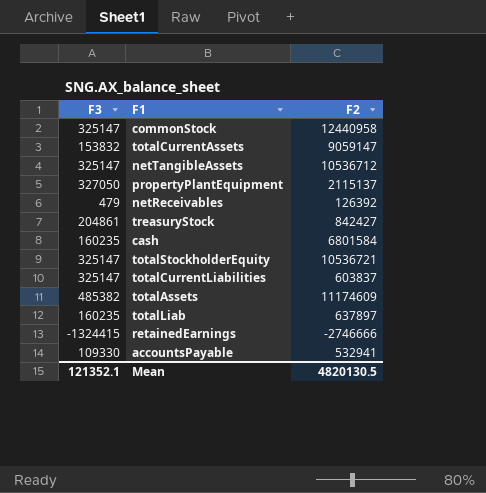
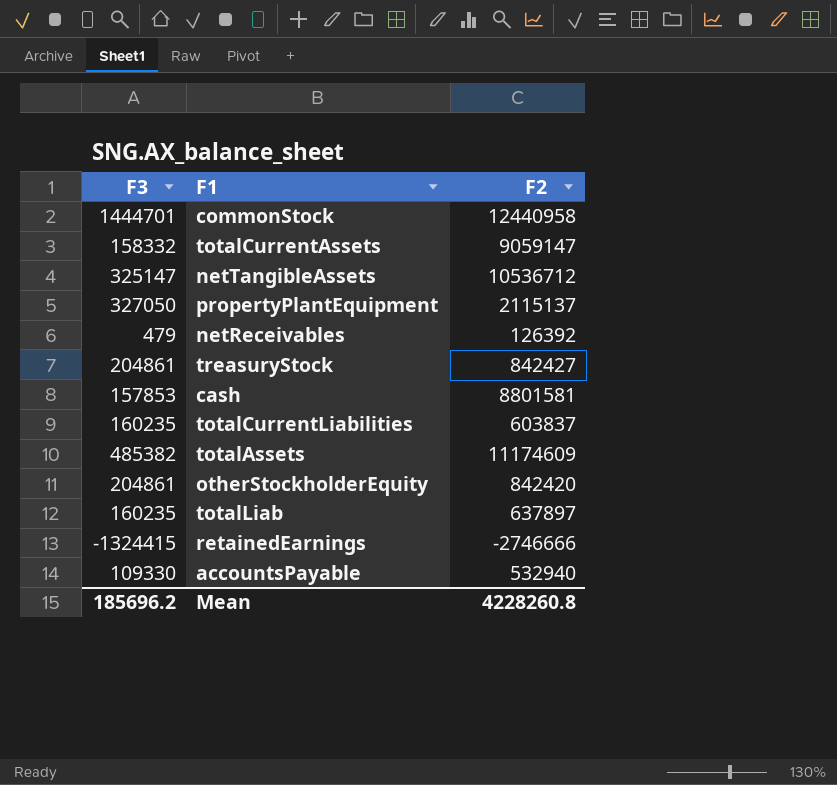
row totalStockholderEquity: 325147 | 10536721 -> none
commonStock | F3: 325147 -> 1444701
totalCurrentAssets | F3: 153832 -> 158332
cash | F3: 160235 -> 157853
cash | F2: 6801584 -> 8801581
totalCurrentLiabilities | F3: 325147 -> 160235
row otherStockholderEquity: none -> 204861 | 842420
accountsPayable | F2: 532941 -> 532940
Mean | F3: 121352.1 -> 185696.2
Mean | F2: 4820130.5 -> 4228260.8

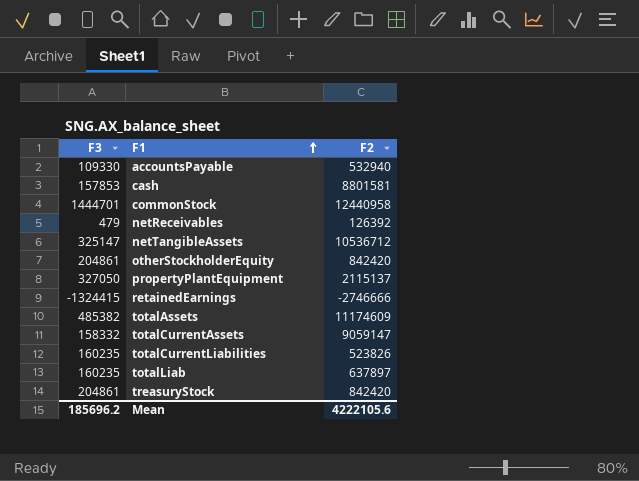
row order: none -> F1 ascending
totalCurrentLiabilities | F2: 603837 -> 523826
treasuryStock | F2: 842427 -> 842420
Mean | F2: 4228260.8 -> 4222105.6

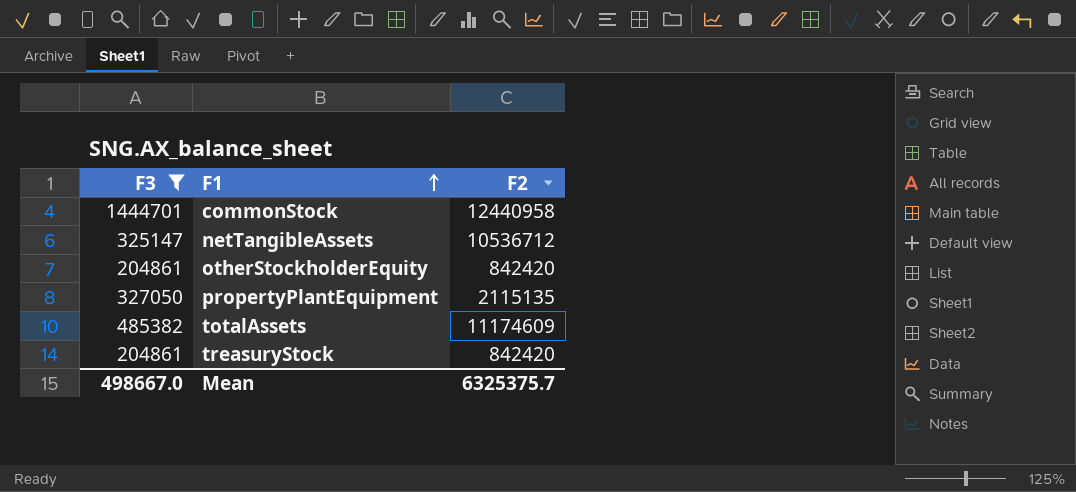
filter: none -> F3 >= 204861
propertyPlantEquipment | F2: 2115137 -> 2115135
Mean | F3: 185696.2 -> 498667.0
Mean | F2: 4222105.6 -> 6325375.7

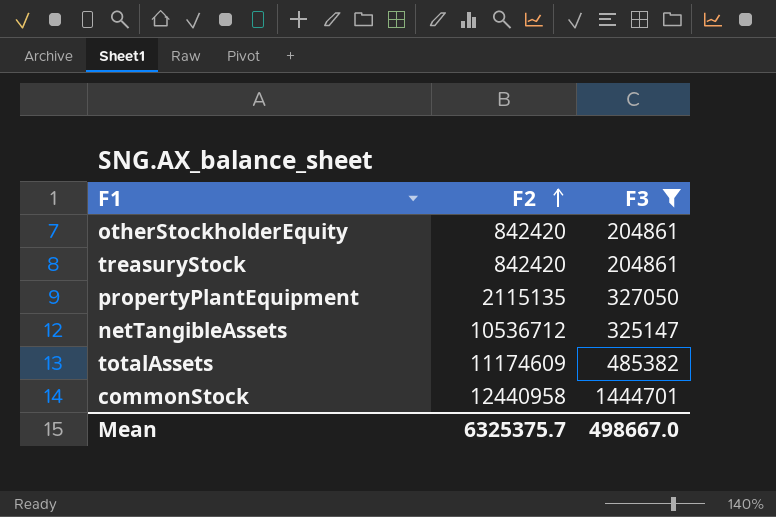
row order: F1 ascending -> F2 ascending
column F3 | position: 1 -> 3

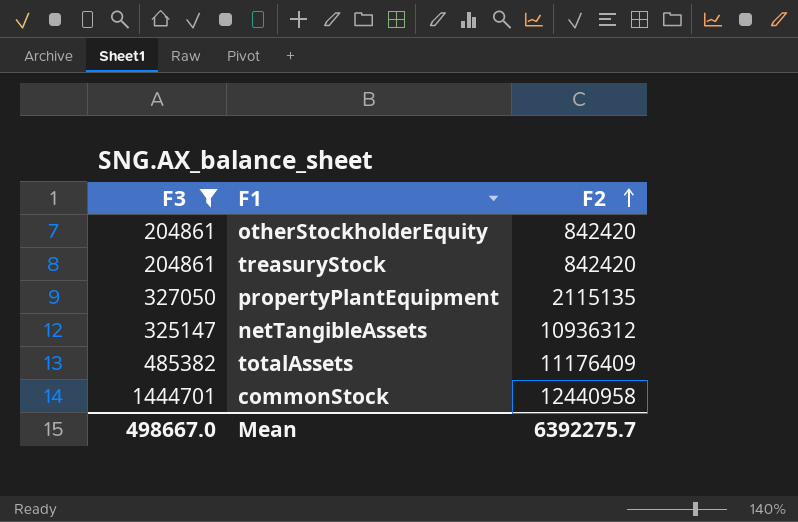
column F3 | position: 3 -> 1
netTangibleAssets | F2: 10536712 -> 10936312
totalAssets | F2: 11174609 -> 11176409
Mean | F2: 6325375.7 -> 6392275.7

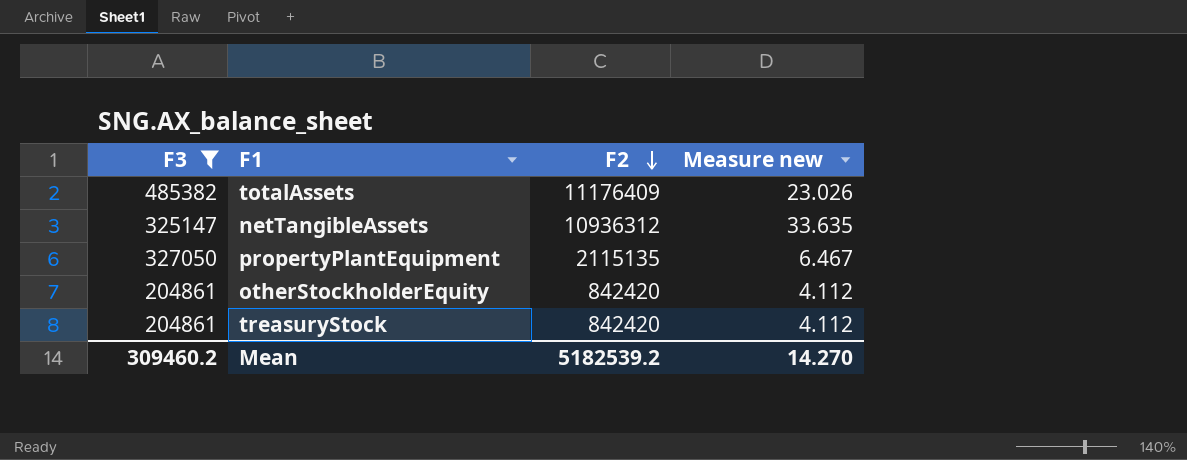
row order: F2 ascending -> F2 descending
column Measure new | formula: none -> [F2] / [F3]
row commonStock: 1444701 | 12440958 -> none
Mean | F3: 498667.0 -> 309460.2
Mean | F2: 6392275.7 -> 5182539.2

